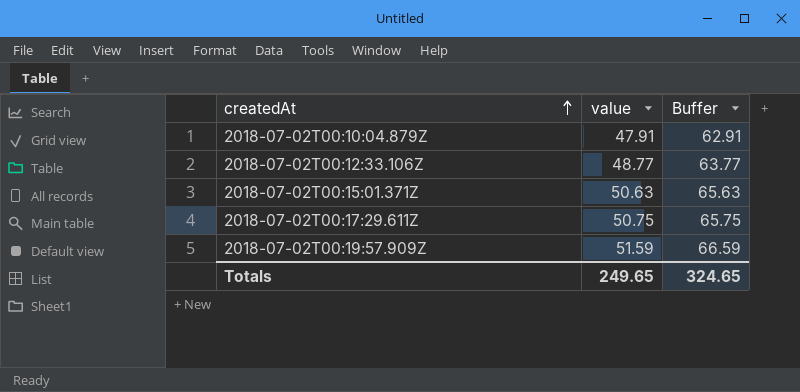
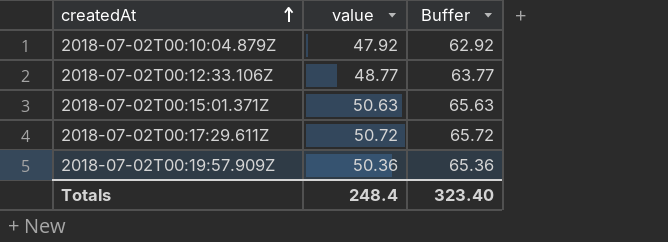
2018-07-02T00:10:04.879Z | value: 47.91 -> 47.92
2018-07-02T00:10:04.879Z | Buffer: 62.91 -> 62.92
2018-07-02T00:17:29.611Z | value: 50.75 -> 50.72
2018-07-02T00:17:29.611Z | Buffer: 65.75 -> 65.72
2018-07-02T00:19:57.909Z | value: 51.59 -> 50.36
2018-07-02T00:19:57.909Z | Buffer: 66.59 -> 65.36
Totals | value: 249.65 -> 248.4
Totals | Buffer: 324.65 -> 323.40

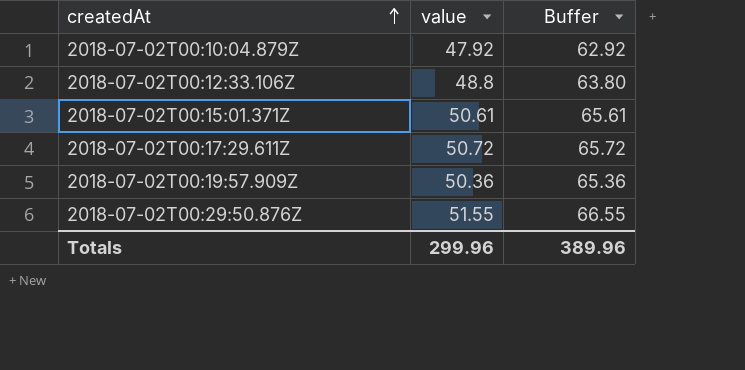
2018-07-02T00:12:33.106Z | value: 48.77 -> 48.8
2018-07-02T00:12:33.106Z | Buffer: 63.77 -> 63.80
2018-07-02T00:15:01.371Z | value: 50.63 -> 50.61
2018-07-02T00:15:01.371Z | Buffer: 65.63 -> 65.61
row 2018-07-02T00:29:50.876Z: none -> 51.55 | 66.55
Totals | value: 248.4 -> 299.96
Totals | Buffer: 323.40 -> 389.96

